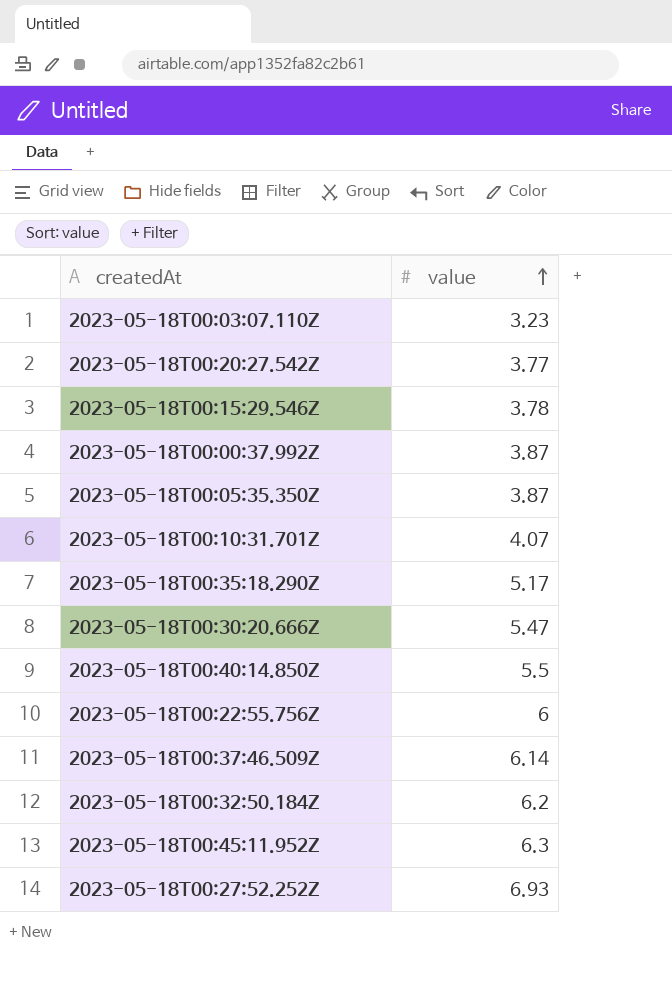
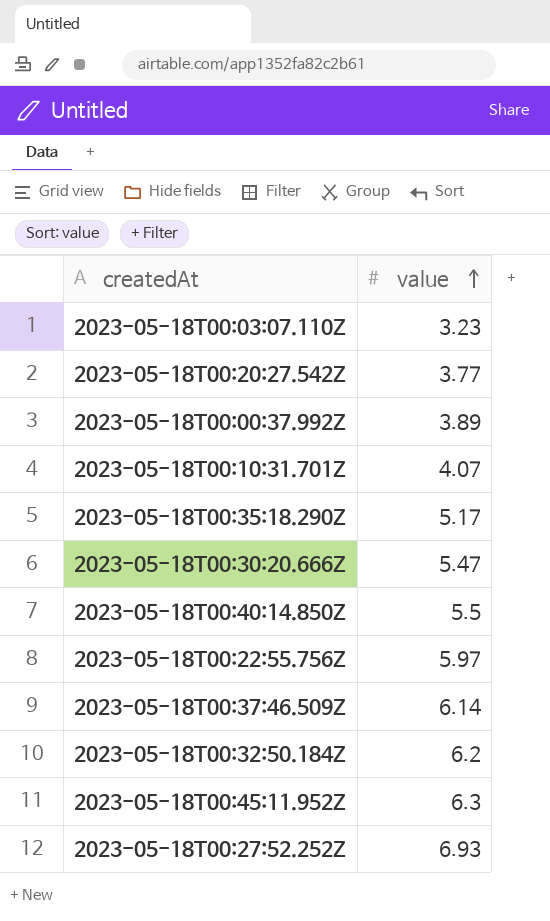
row 2023-05-18T00:15:29.546Z: 3.78 -> none
row 2023-05-18T00:05:35.350Z: 3.87 -> none
2023-05-18T00:00:37.992Z | value: 3.87 -> 3.89
2023-05-18T00:22:55.756Z | value: 6 -> 5.97

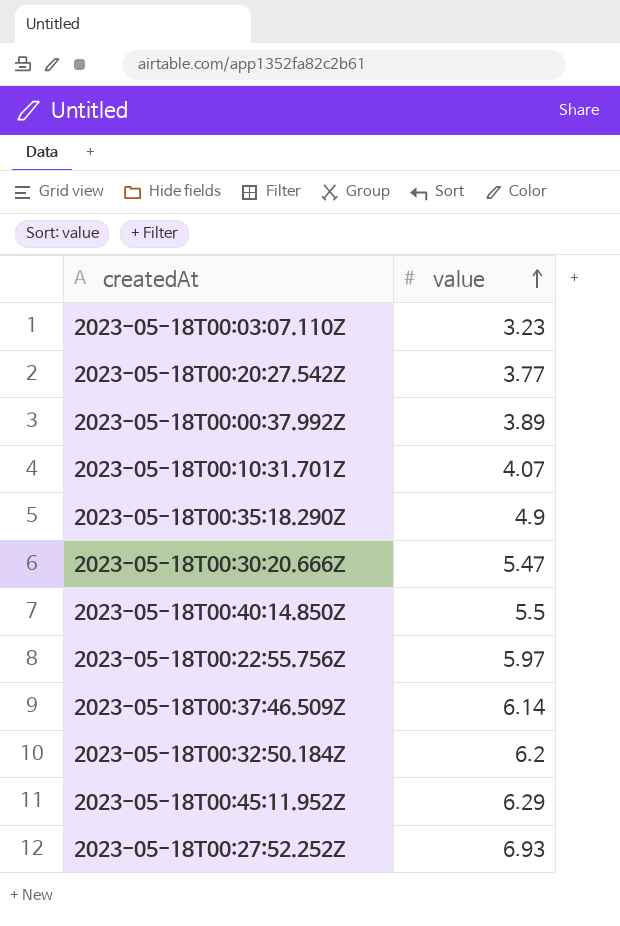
2023-05-18T00:35:18.290Z | value: 5.17 -> 4.9
2023-05-18T00:45:11.952Z | value: 6.3 -> 6.29

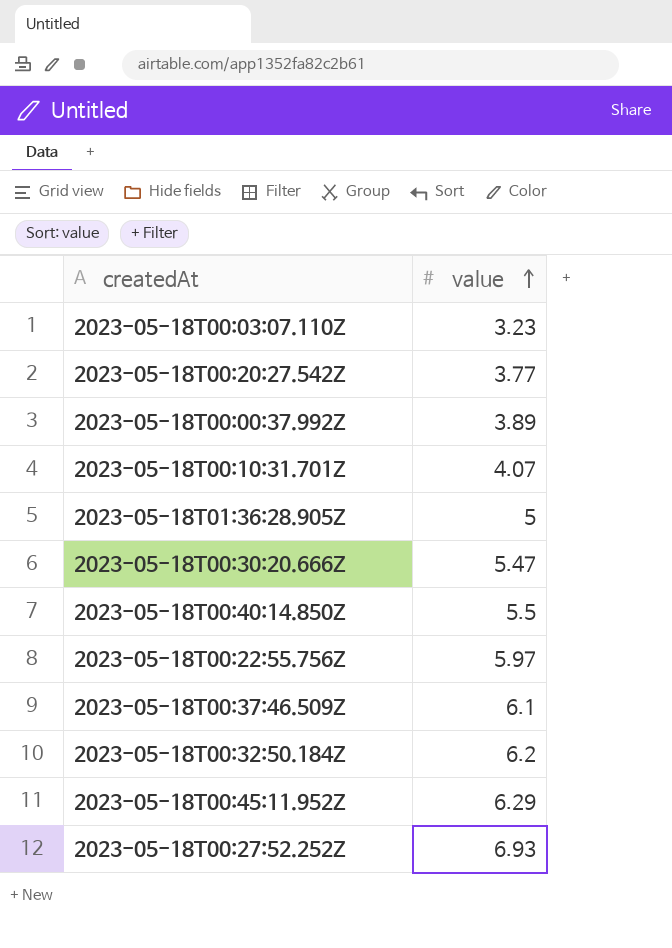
row 2023-05-18T00:35:18.290Z: 4.9 -> none
row 2023-05-18T01:36:28.905Z: none -> 5
2023-05-18T00:37:46.509Z | value: 6.14 -> 6.1

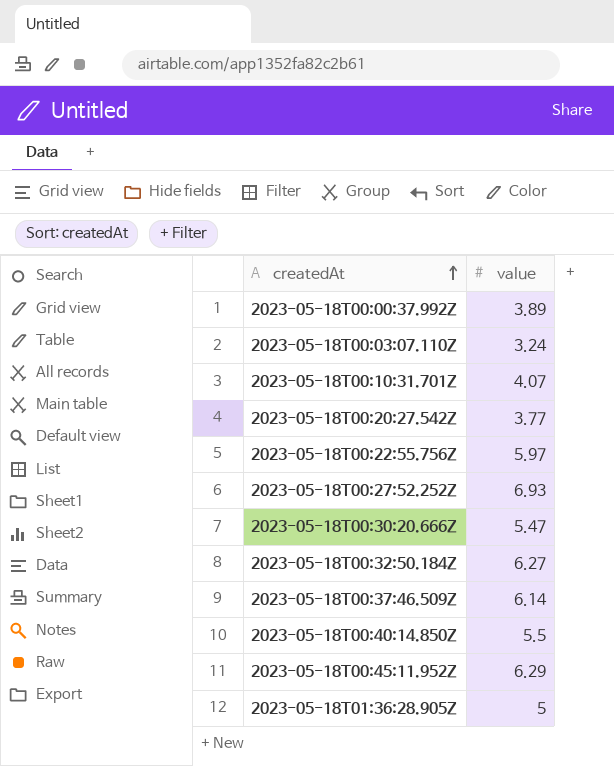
row order: value ascending -> createdAt ascending
2023-05-18T00:03:07.110Z | value: 3.23 -> 3.24
2023-05-18T00:32:50.184Z | value: 6.2 -> 6.27
2023-05-18T00:37:46.509Z | value: 6.1 -> 6.14

